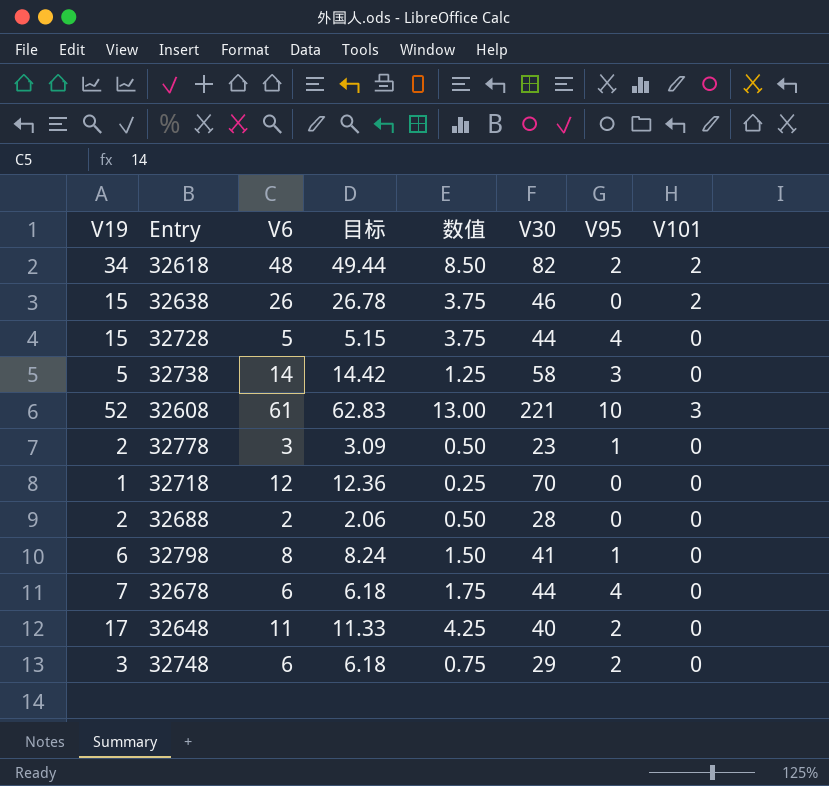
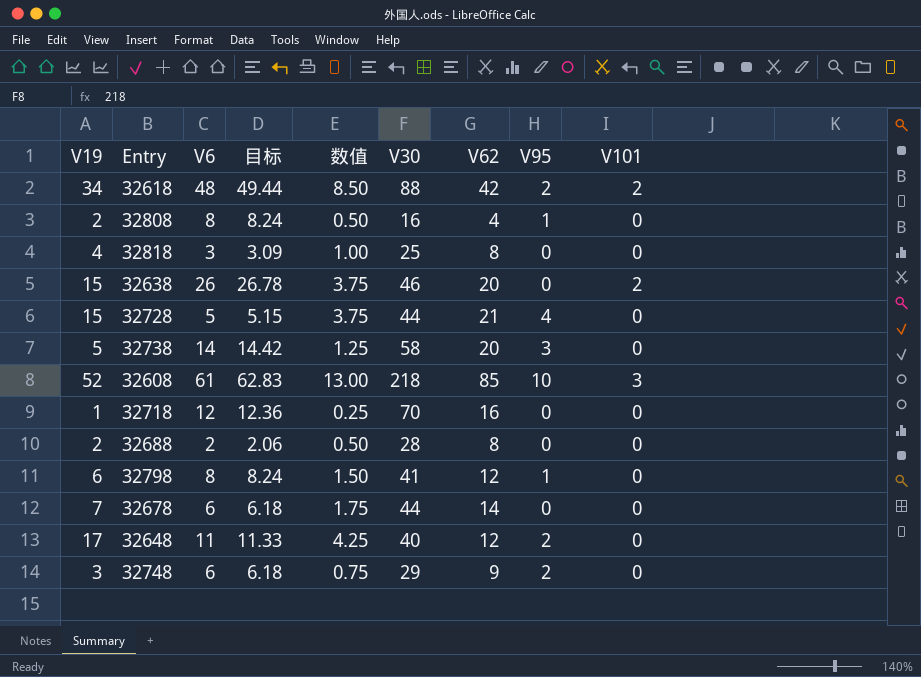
column V62 | position: none -> 7
row 32778: 2 | 3 | 3.09 | 0.50 | 23 | 1 | 0 -> none
32618 | V30: 82 -> 88
row 32808: none -> 2 | 8 | 8.24 | 0.50 | 16 | 4 | 1 | 0
row 32818: none -> 4 | 3 | 3.09 | 1.00 | 25 | 8 | 0 | 0
32608 | V30: 221 -> 218
32678 | V95: 4 -> 0

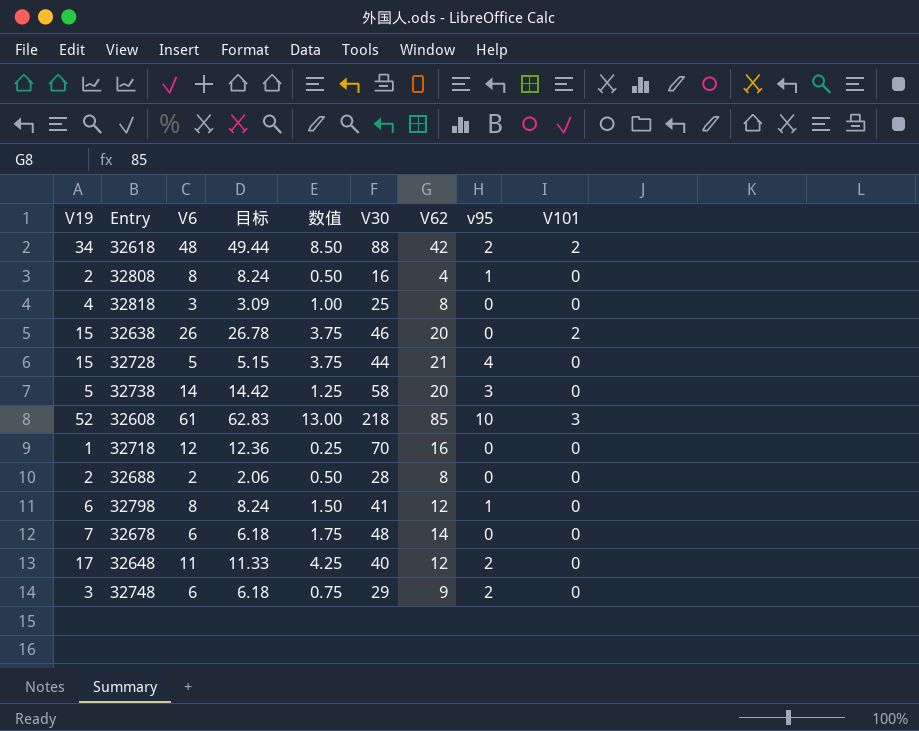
column name: V95 -> v95
32678 | V30: 44 -> 48

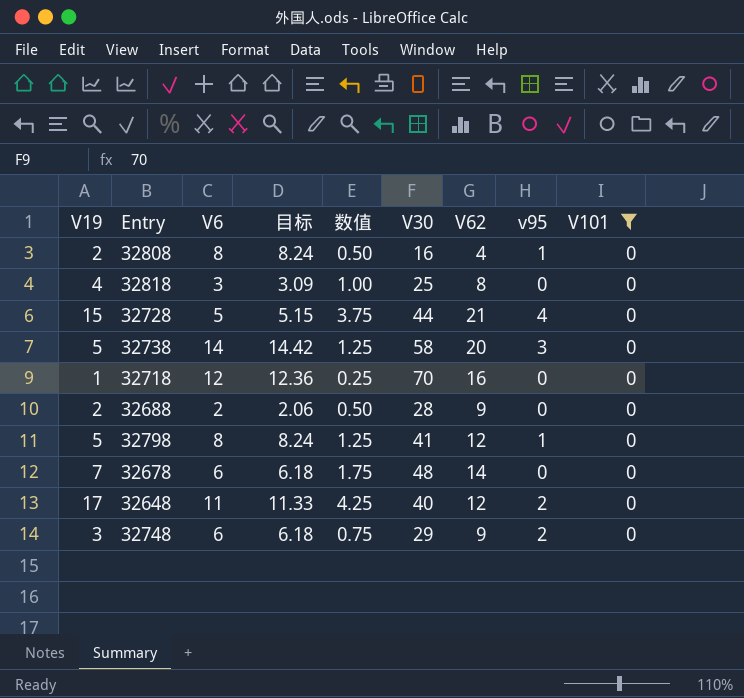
filter: none -> V101 = 0
32688 | V62: 8 -> 9
32798 | V19: 6 -> 5
32798 | 数值: 1.50 -> 1.25

